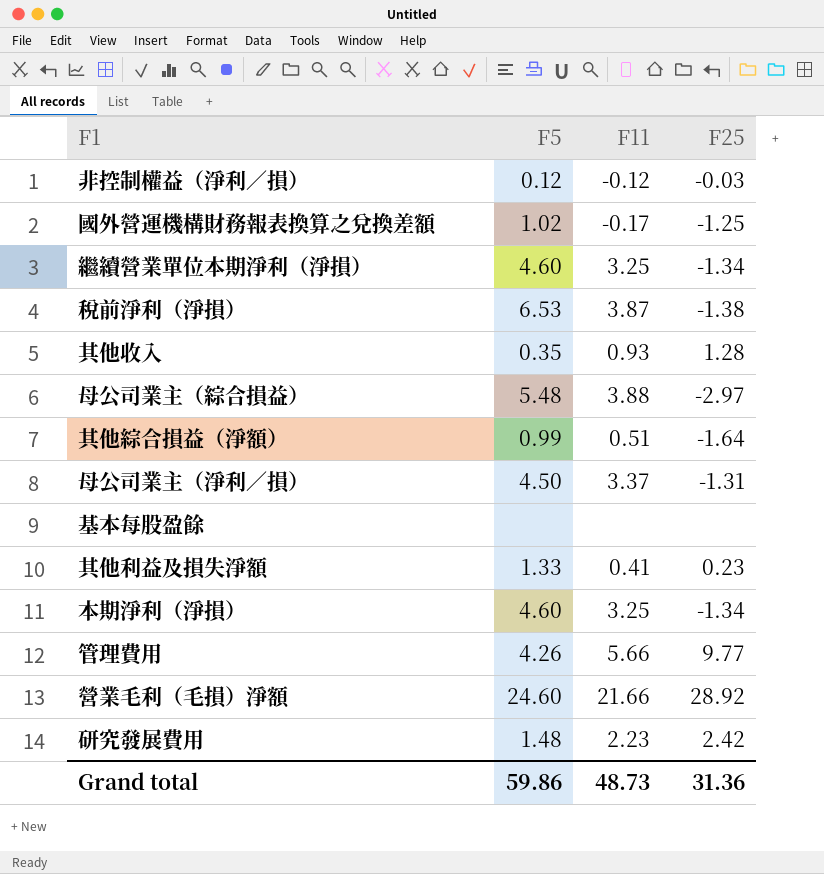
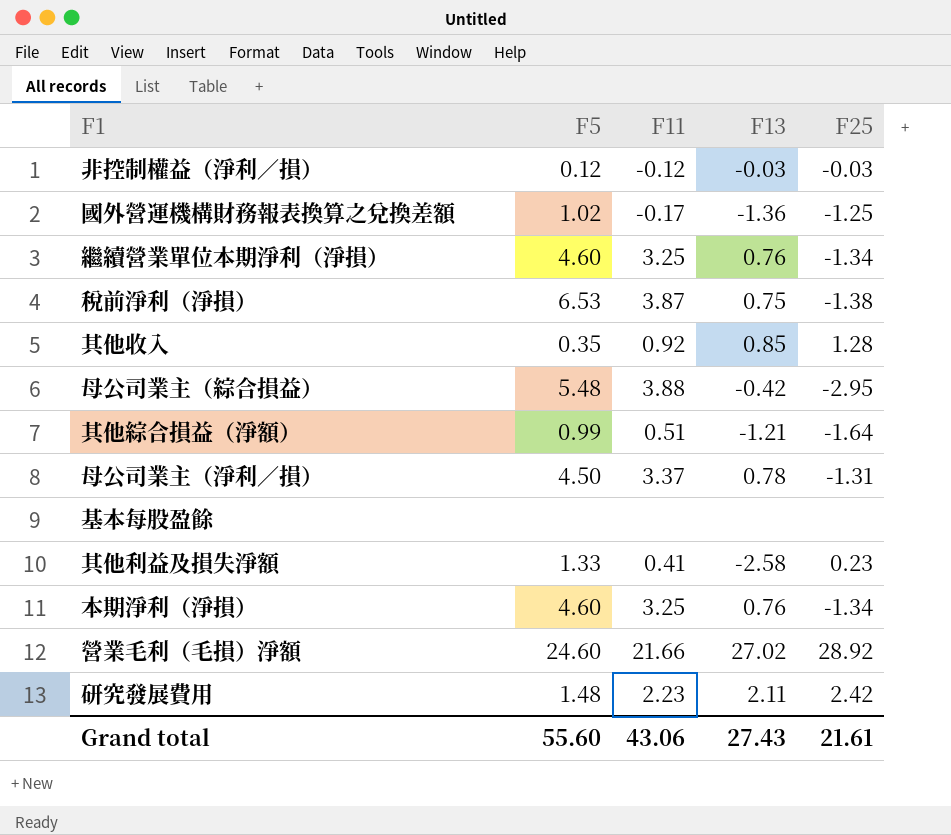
column F13 | position: none -> 4
row 管理費用: 4.26 | 5.66 | 9.77 -> none
其他收入 | F11: 0.93 -> 0.92
母公司業主（綜合損益） | F25: -2.97 -> -2.95
Grand total | F5: 59.86 -> 55.60
Grand total | F11: 48.73 -> 43.06
Grand total | F25: 31.36 -> 21.61

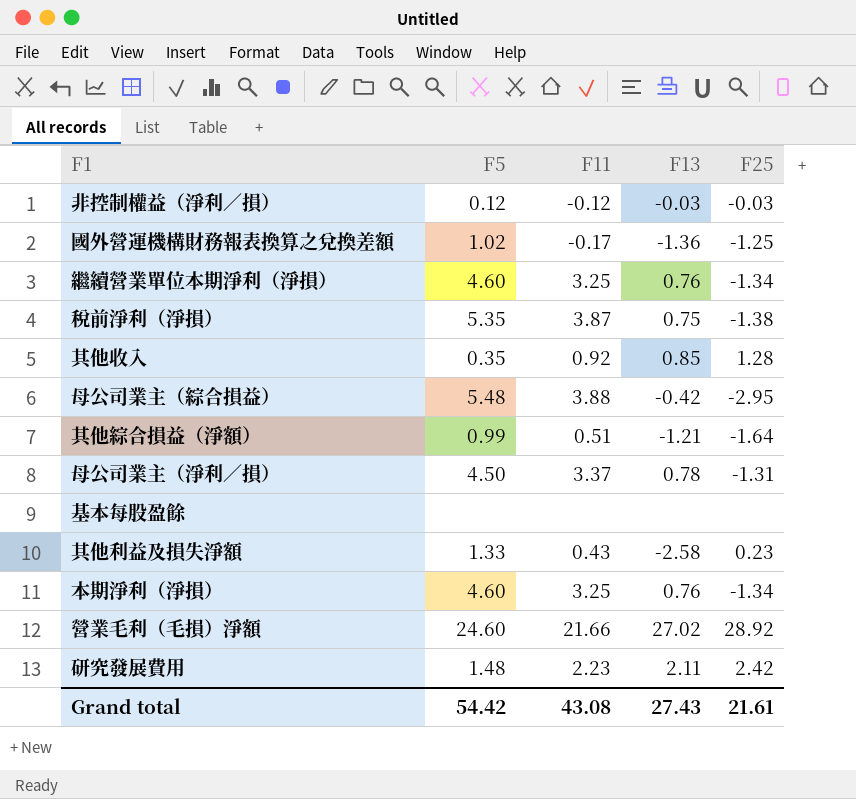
稅前淨利（淨損） | F5: 6.53 -> 5.35
其他利益及損失淨額 | F11: 0.41 -> 0.43
Grand total | F5: 55.60 -> 54.42
Grand total | F11: 43.06 -> 43.08

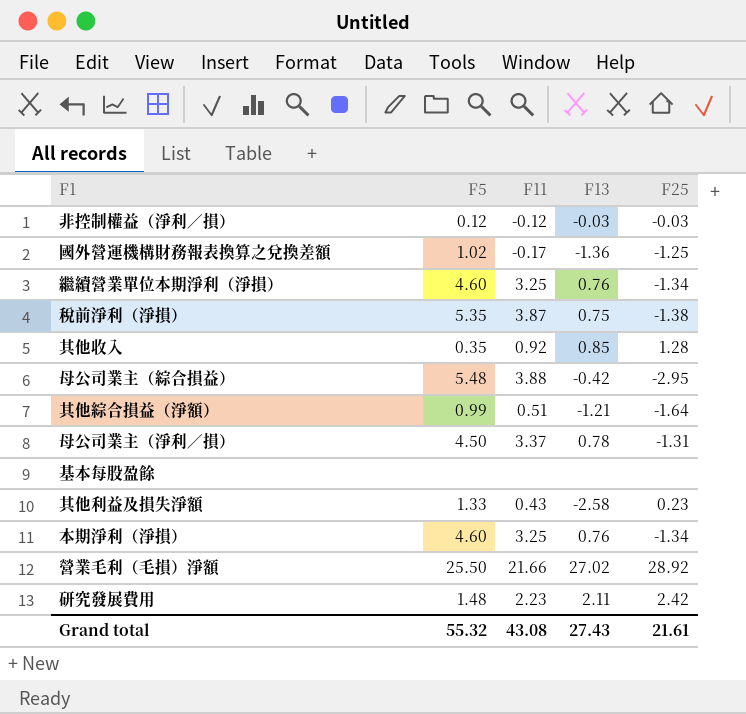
營業毛利（毛損）淨額 | F5: 24.60 -> 25.50
Grand total | F5: 54.42 -> 55.32

